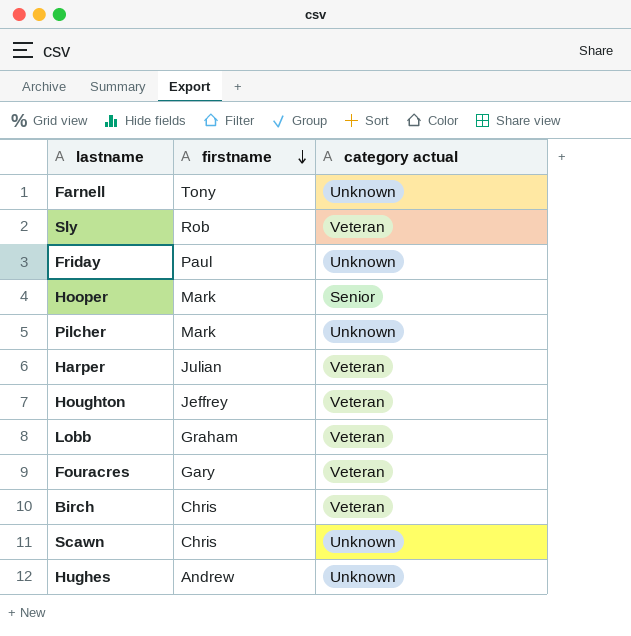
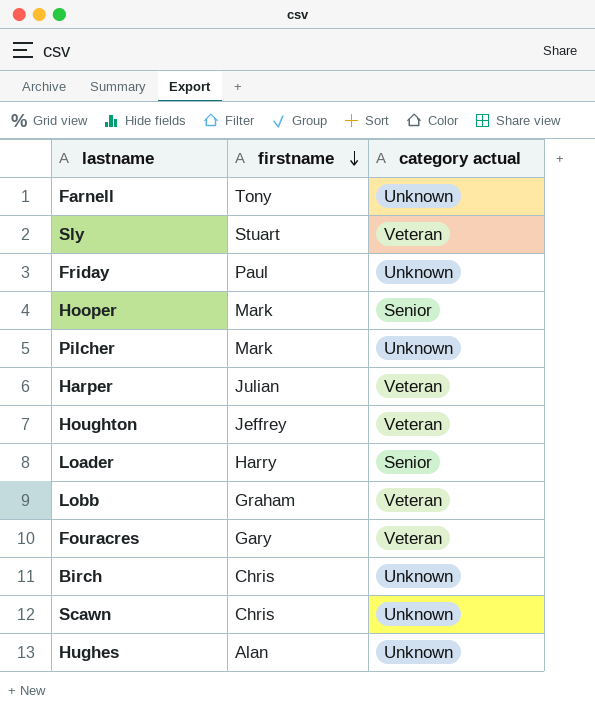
Sly | firstname: Rob -> Stuart
row Loader: none -> Harry | Senior
Birch | category actual: Veteran -> Unknown
Hughes | firstname: Andrew -> Alan

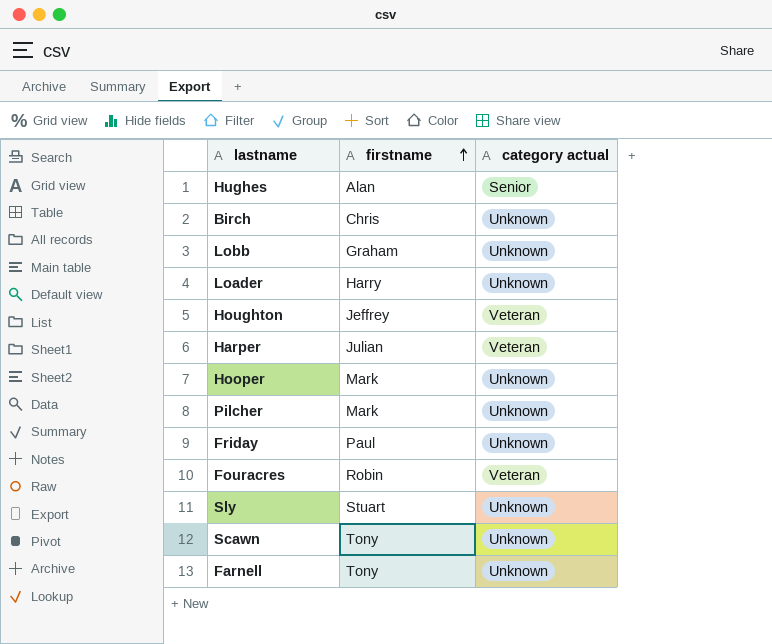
row order: firstname descending -> firstname ascending
Hughes | category actual: Unknown -> Senior
Lobb | category actual: Veteran -> Unknown
Loader | category actual: Senior -> Unknown
Hooper | category actual: Senior -> Unknown
Fouracres | firstname: Gary -> Robin
Sly | category actual: Veteran -> Unknown
Scawn | firstname: Chris -> Tony

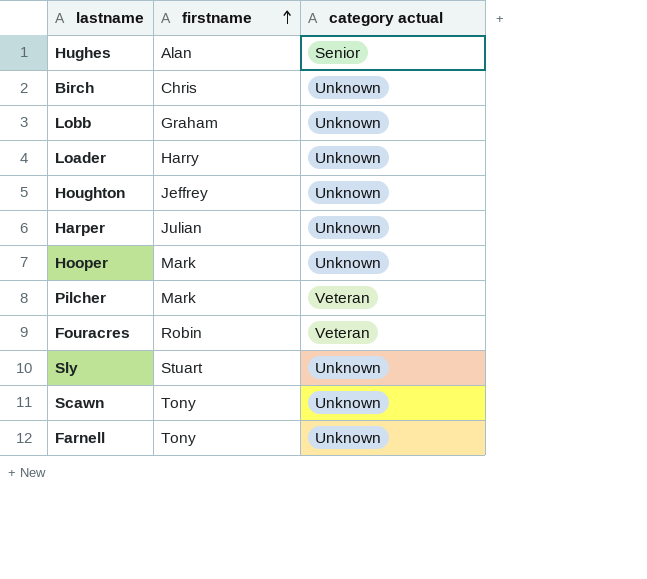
row Friday: Paul | Unknown -> none
Houghton | category actual: Veteran -> Unknown
Harper | category actual: Veteran -> Unknown
Pilcher | category actual: Unknown -> Veteran

